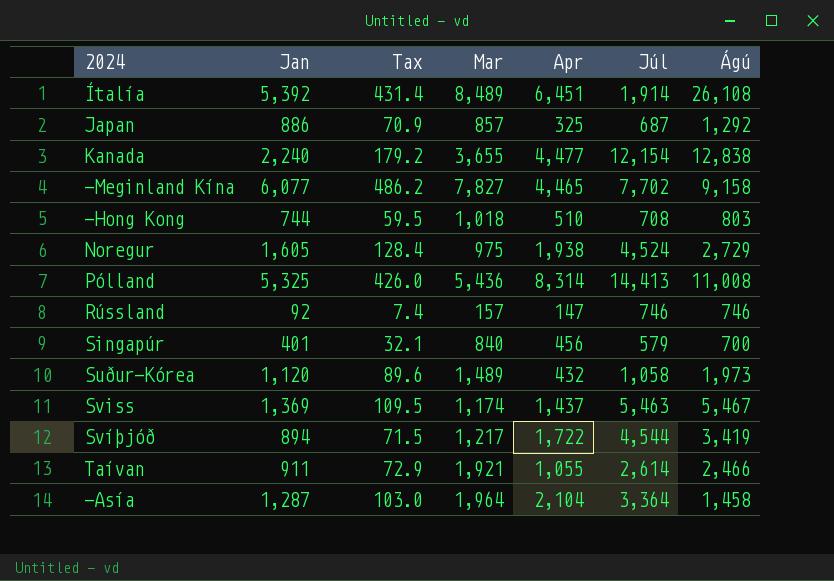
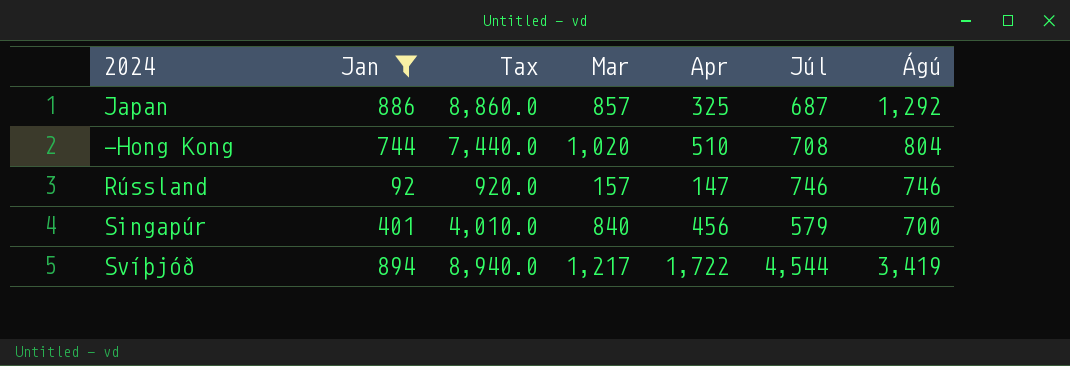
filter: none -> Jan <= 894
column Tax | formula: [Jan] * 0.08 -> [Jan] * 10
-Hong Kong | Mar: 1,018 -> 1,020
-Hong Kong | Ágú: 803 -> 804

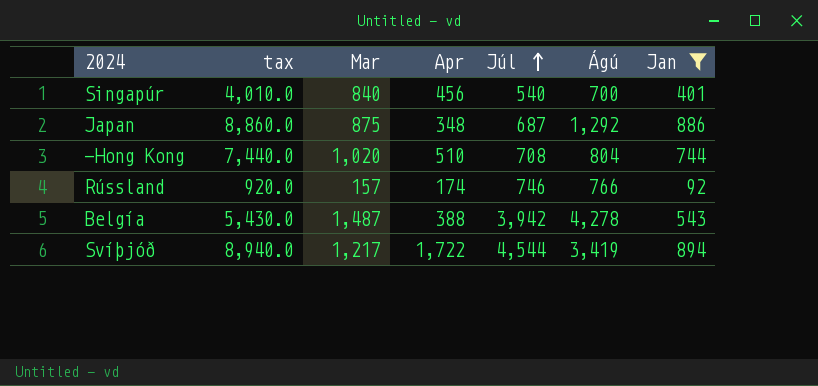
row order: none -> Júl ascending
column name: Tax -> tax
column Jan | position: 2 -> 7
Singapúr | Júl: 579 -> 540
Japan | Mar: 857 -> 875
Japan | Apr: 325 -> 348
Rússland | Apr: 147 -> 174
Rússland | Ágú: 746 -> 766
row Belgía: none -> 5,430.0 | 1,487 | 388 | 3,942 | 4,278 | 543

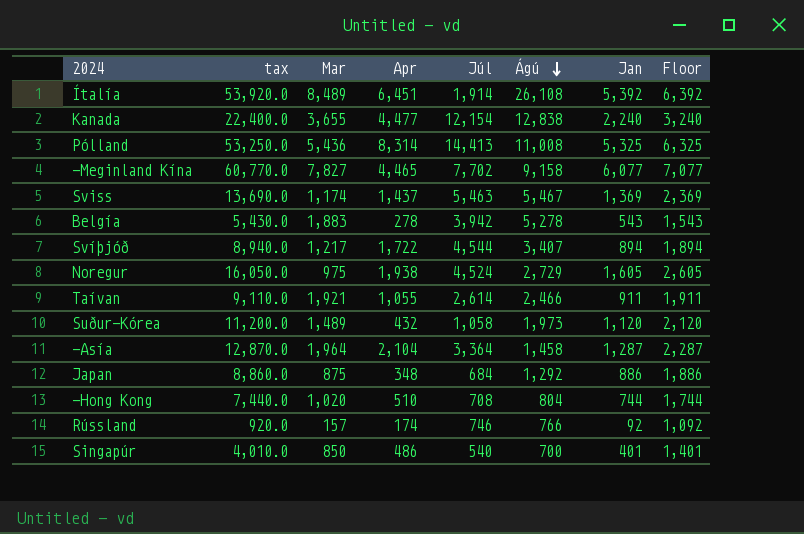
filter: Jan <= 894 -> none
row order: Júl ascending -> Ágú descending
column Floor | formula: none -> [Jan] + 1000
Belgía | Mar: 1,487 -> 1,883
Belgía | Apr: 388 -> 278
Belgía | Ágú: 4,278 -> 5,278
Svíþjóð | Ágú: 3,419 -> 3,407
Japan | Júl: 687 -> 684
Singapúr | Mar: 840 -> 850
Singapúr | Apr: 456 -> 486

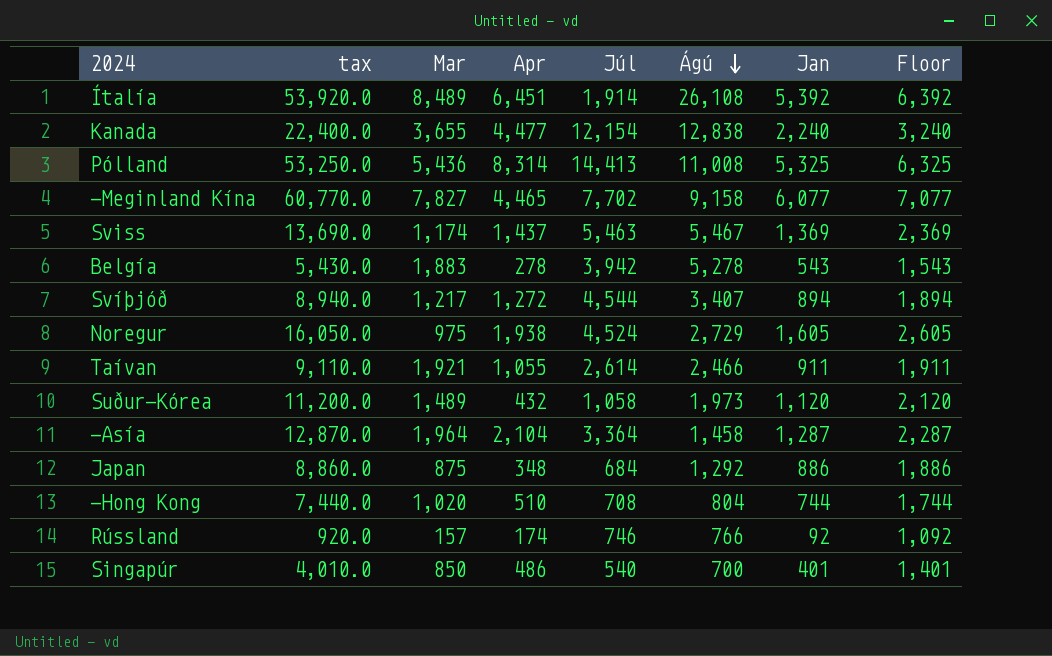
Svíþjóð | Apr: 1,722 -> 1,272

